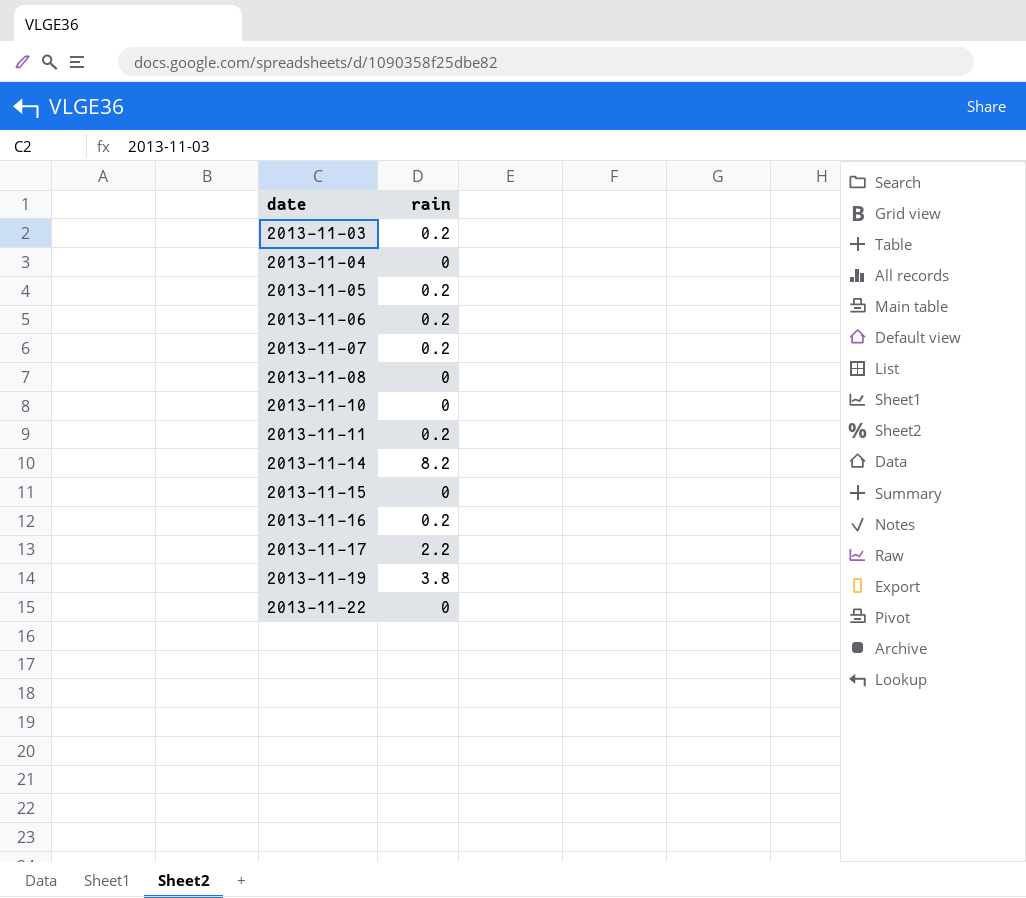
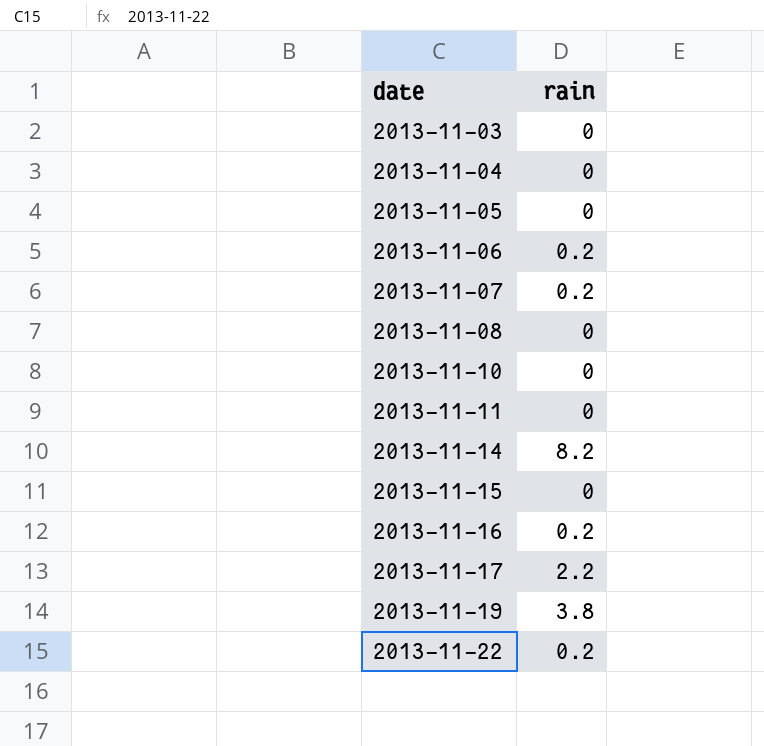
2013-11-03 | rain: 0.2 -> 0
2013-11-05 | rain: 0.2 -> 0
2013-11-11 | rain: 0.2 -> 0
2013-11-22 | rain: 0 -> 0.2

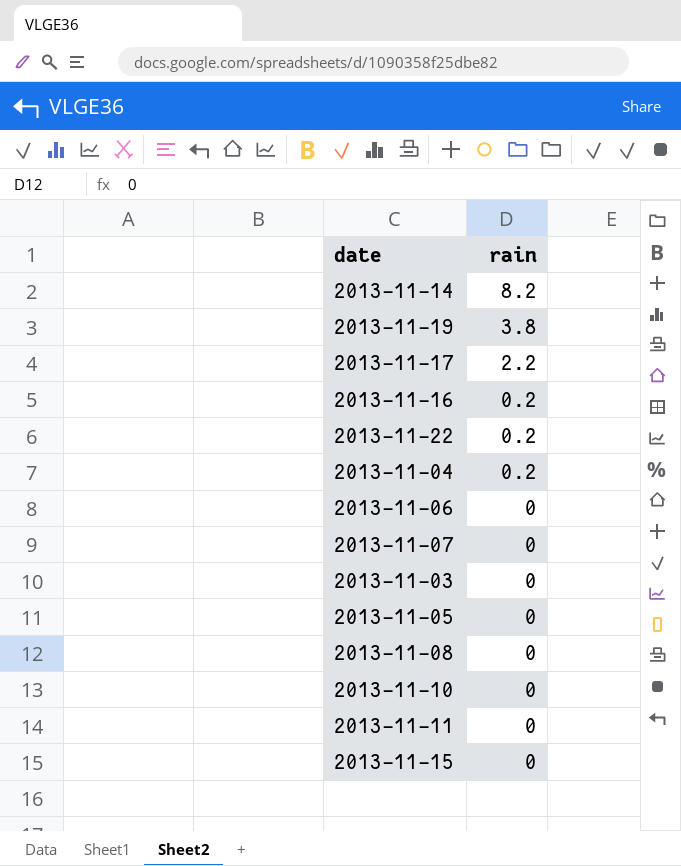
row order: date ascending -> rain descending
2013-11-04 | rain: 0 -> 0.2
2013-11-06 | rain: 0.2 -> 0
2013-11-07 | rain: 0.2 -> 0

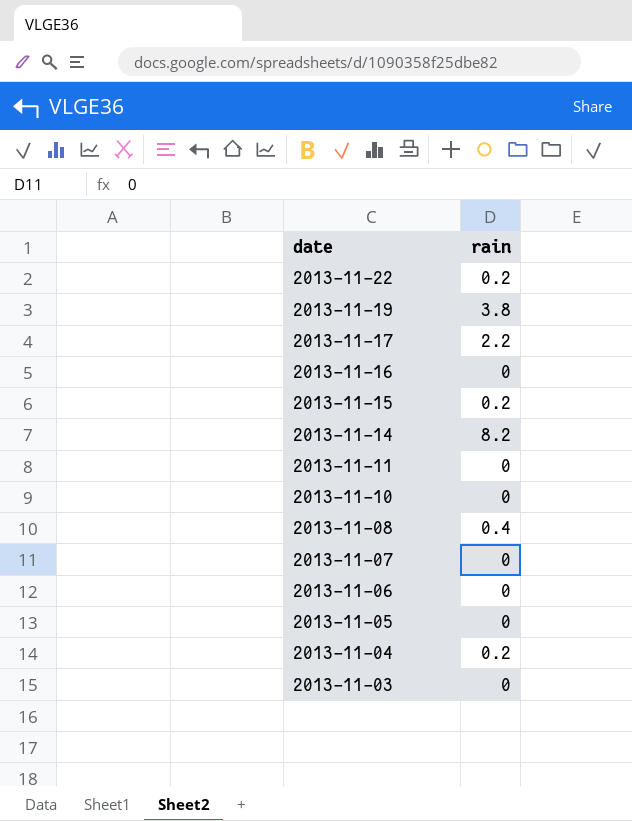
row order: rain descending -> date descending
2013-11-16 | rain: 0.2 -> 0
2013-11-15 | rain: 0 -> 0.2
2013-11-08 | rain: 0 -> 0.4

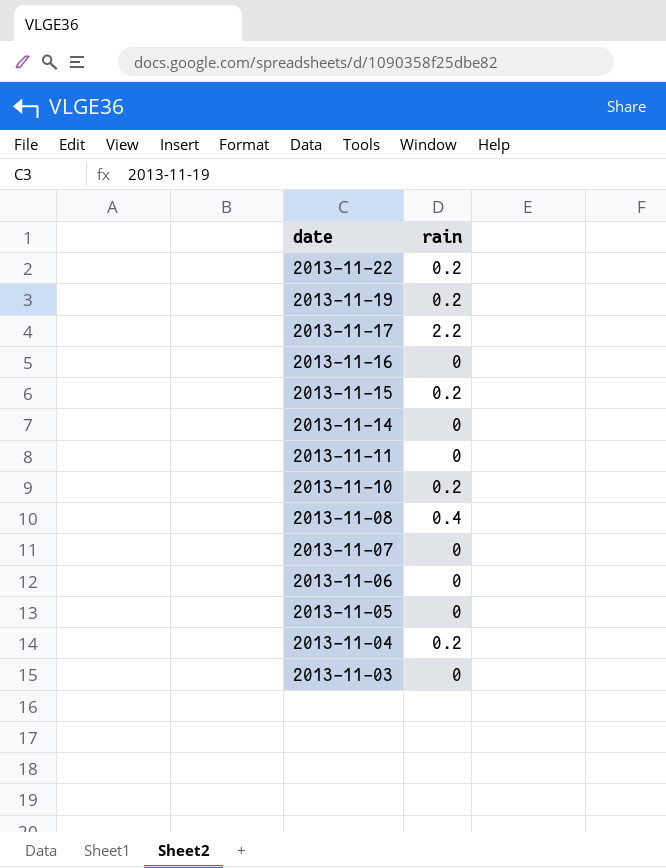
2013-11-19 | rain: 3.8 -> 0.2
2013-11-14 | rain: 8.2 -> 0
2013-11-10 | rain: 0 -> 0.2

